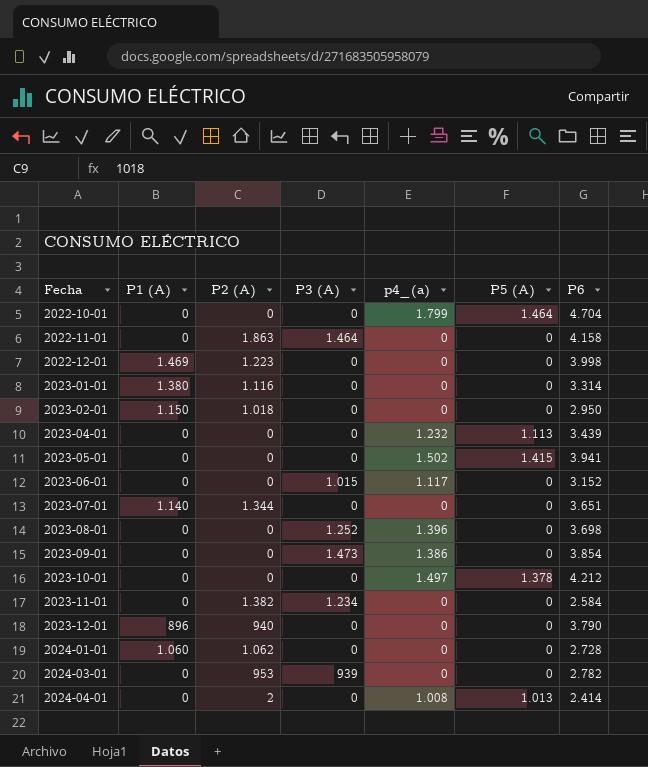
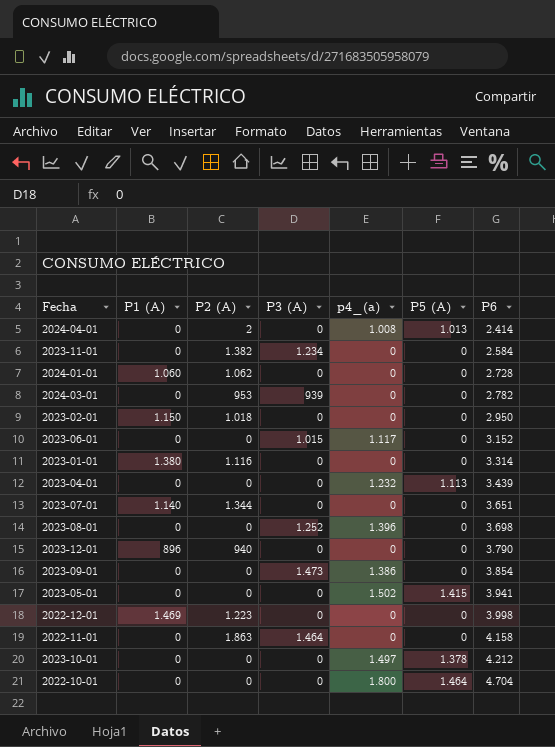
row order: Fecha ascending -> P6 ascending
2022-10-01 | p4_(a): 1.799 -> 1.800

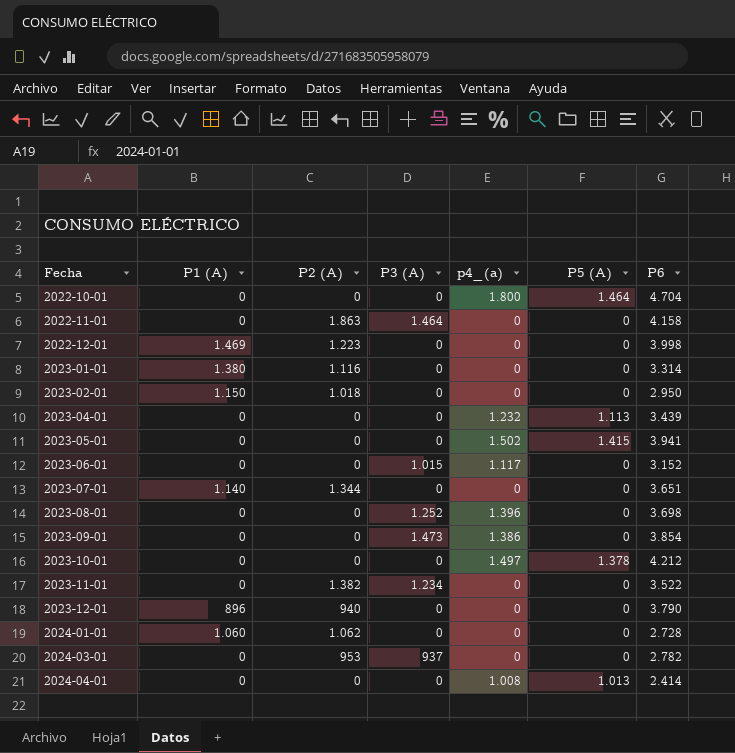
row order: P6 ascending -> Fecha ascending
2023-11-01 | P6: 2.584 -> 3.522
2024-03-01 | P3 (A): 939 -> 937
2024-04-01 | P2 (A): 2 -> 0

